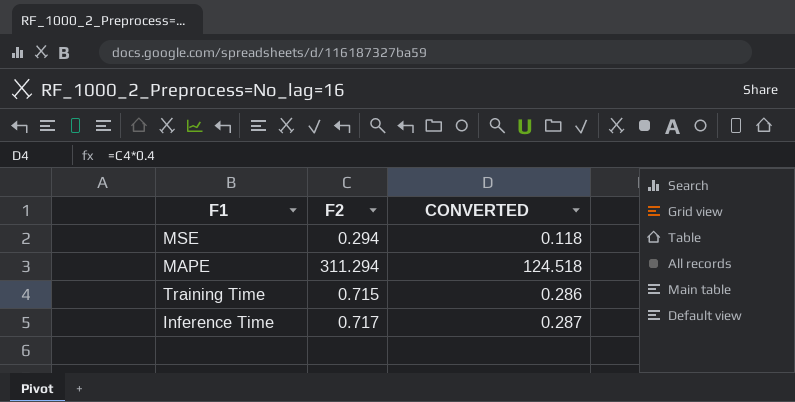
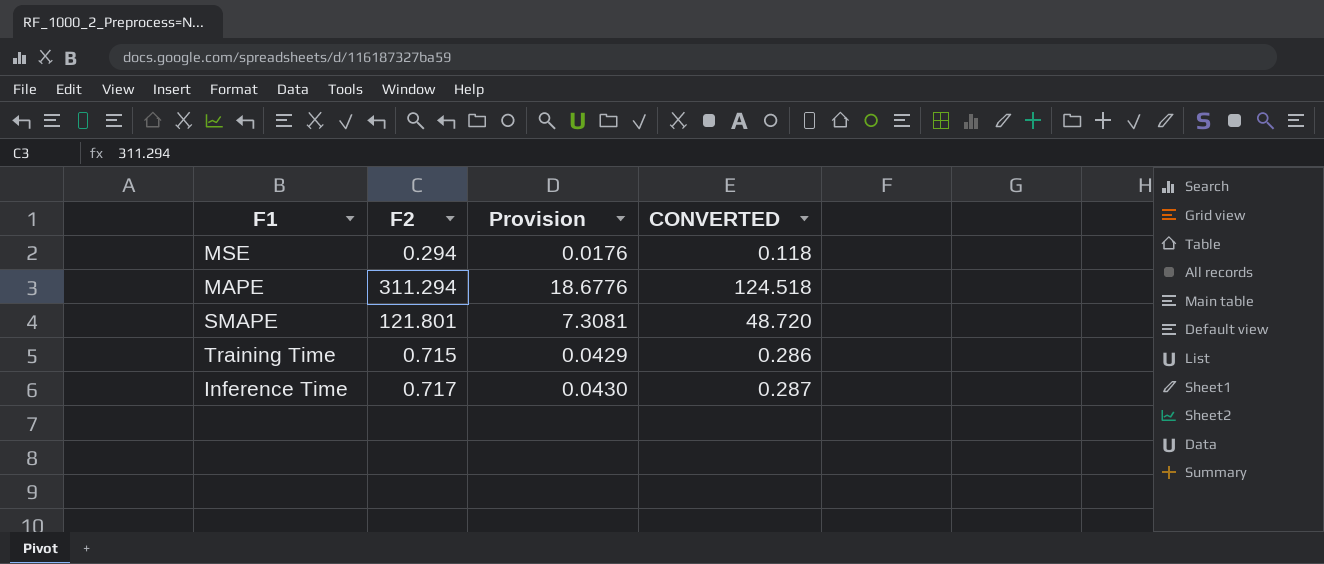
column Provision | formula: none -> [F2] * 0.06
row SMAPE: none -> 121.801 | 7.3081 | 48.720

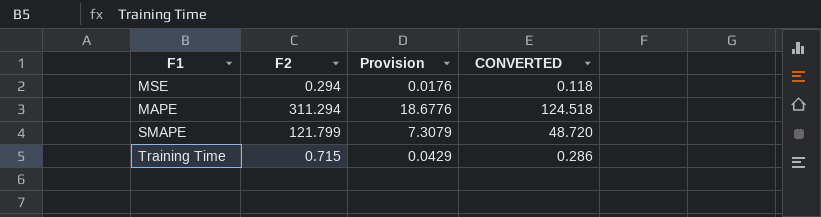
row Inference Time: 0.717 | 0.0430 | 0.287 -> none
SMAPE | F2: 121.801 -> 121.799
SMAPE | Provision: 7.3081 -> 7.3079

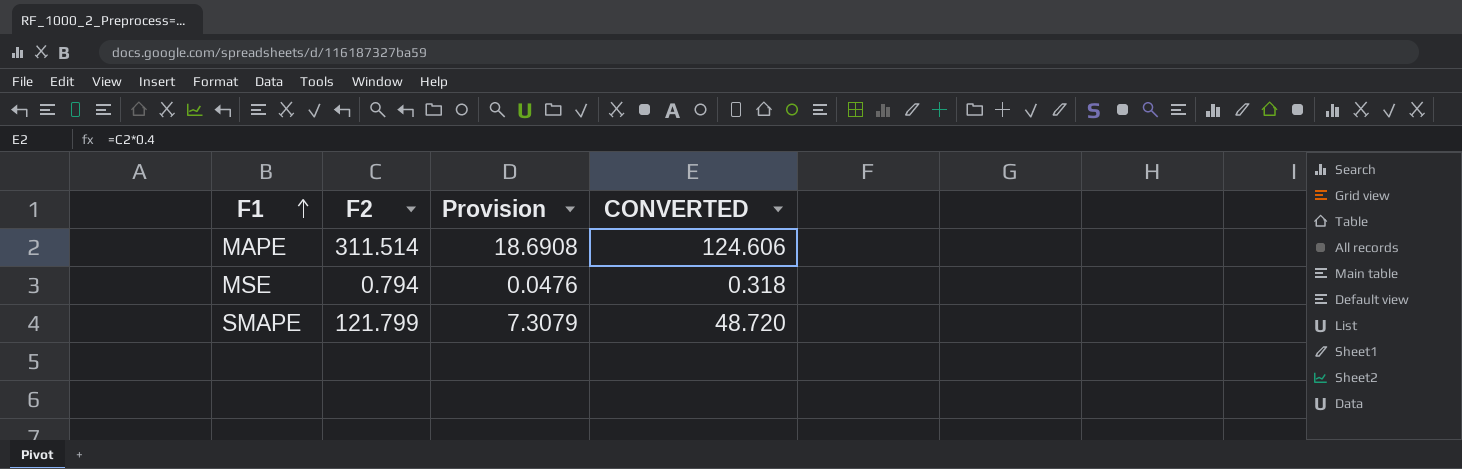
row order: none -> F1 ascending
row Training Time: 0.715 | 0.0429 | 0.286 -> none
MAPE | F2: 311.294 -> 311.514
MAPE | Provision: 18.6776 -> 18.6908
MAPE | CONVERTED: 124.518 -> 124.606
MSE | F2: 0.294 -> 0.794
MSE | Provision: 0.0176 -> 0.0476
MSE | CONVERTED: 0.118 -> 0.318

